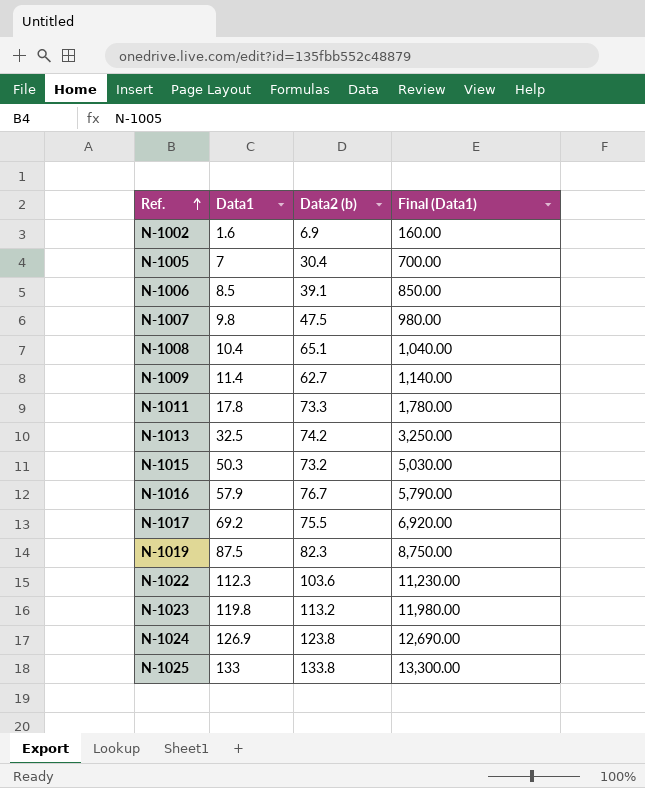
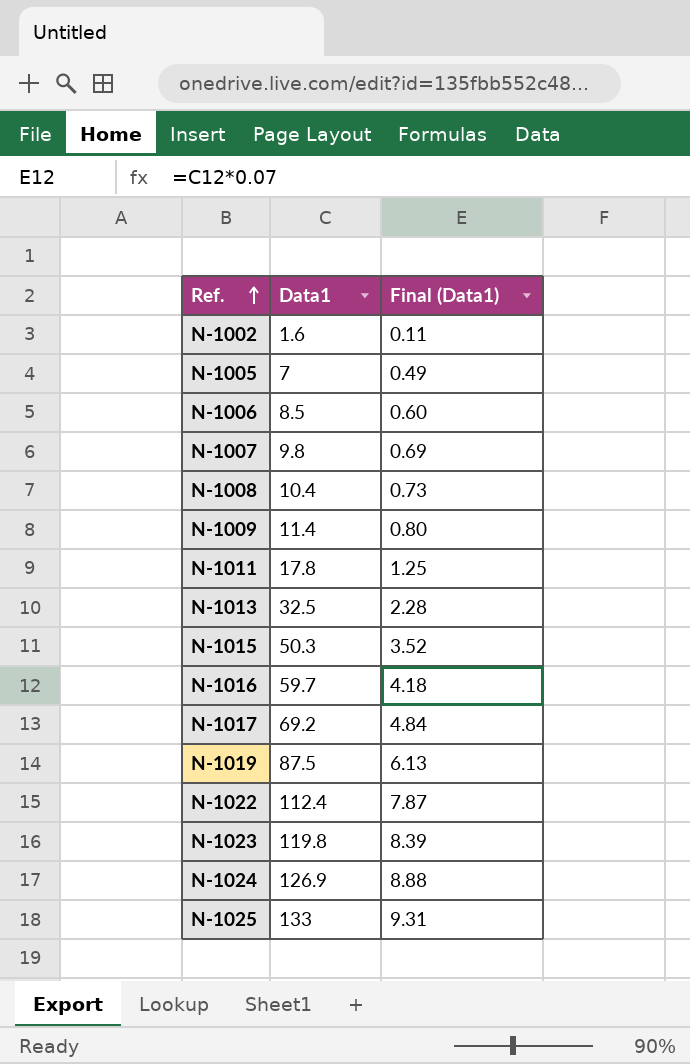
column Data2 (b) | position: 3 -> none
column Final (Data1) | formula: [Data1] * 100 -> [Data1] * 0.07
N-1016 | Data1: 57.9 -> 59.7
N-1022 | Data1: 112.3 -> 112.4

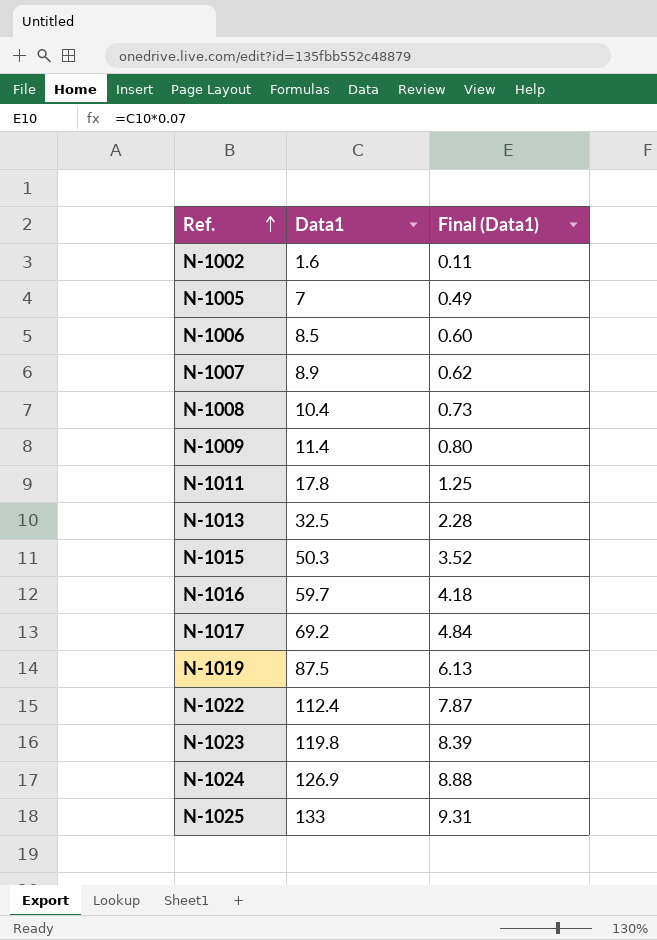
N-1007 | Data1: 9.8 -> 8.9
N-1007 | Final (Data1): 0.69 -> 0.62

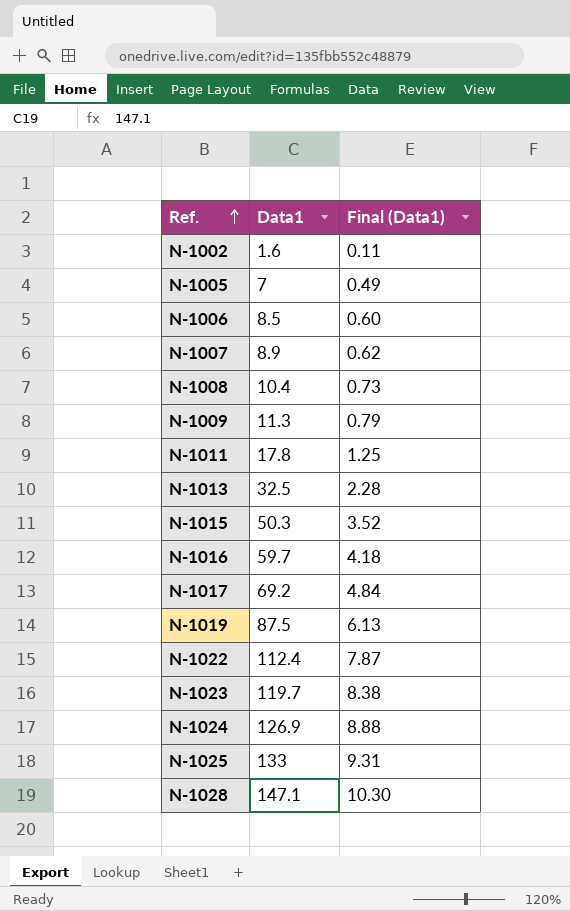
N-1009 | Data1: 11.4 -> 11.3
N-1009 | Final (Data1): 0.80 -> 0.79
N-1023 | Data1: 119.8 -> 119.7
N-1023 | Final (Data1): 8.39 -> 8.38
row N-1028: none -> 147.1 | 10.30

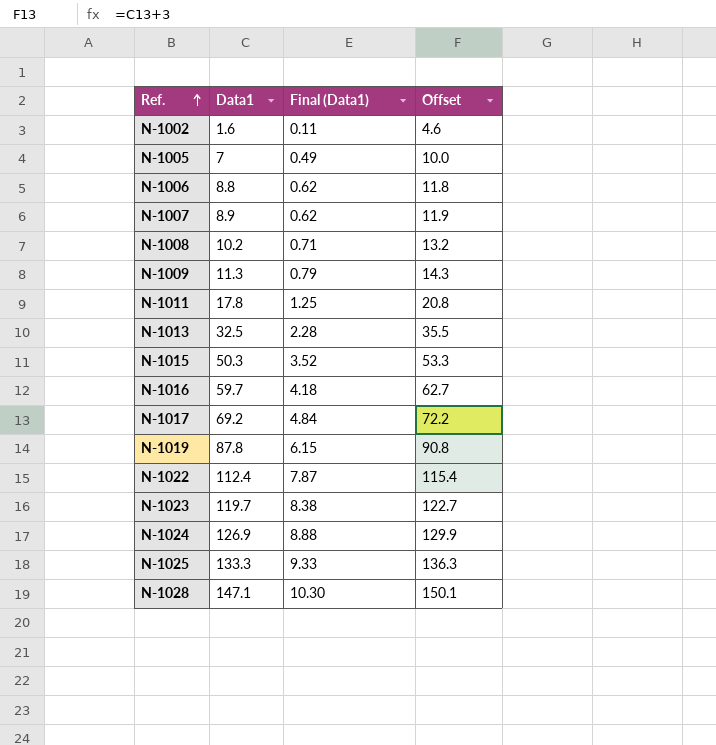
column Offset | formula: none -> [Data1] + 3
N-1006 | Data1: 8.5 -> 8.8
N-1006 | Final (Data1): 0.60 -> 0.62
N-1008 | Data1: 10.4 -> 10.2
N-1008 | Final (Data1): 0.73 -> 0.71
N-1019 | Data1: 87.5 -> 87.8
N-1019 | Final (Data1): 6.13 -> 6.15
N-1025 | Data1: 133 -> 133.3
N-1025 | Final (Data1): 9.31 -> 9.33

